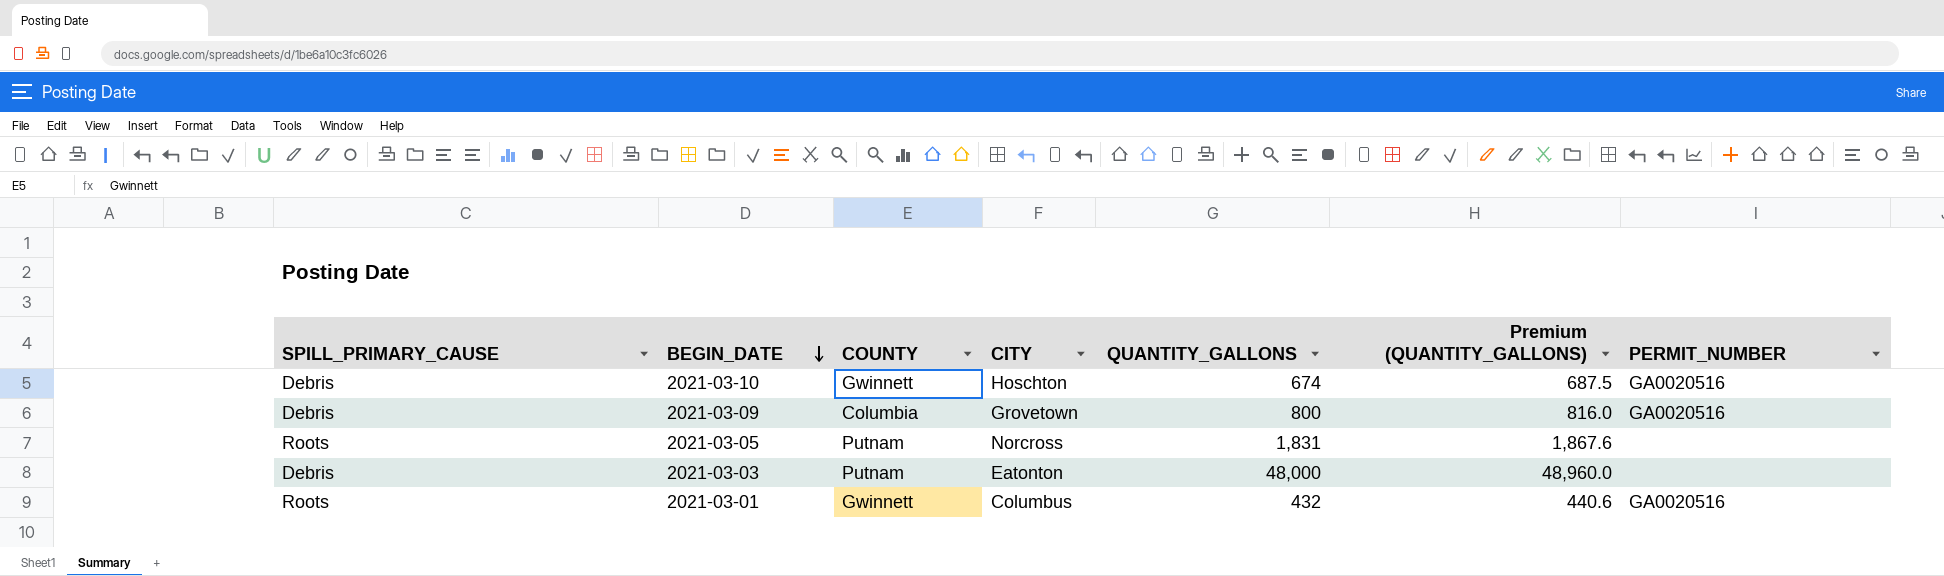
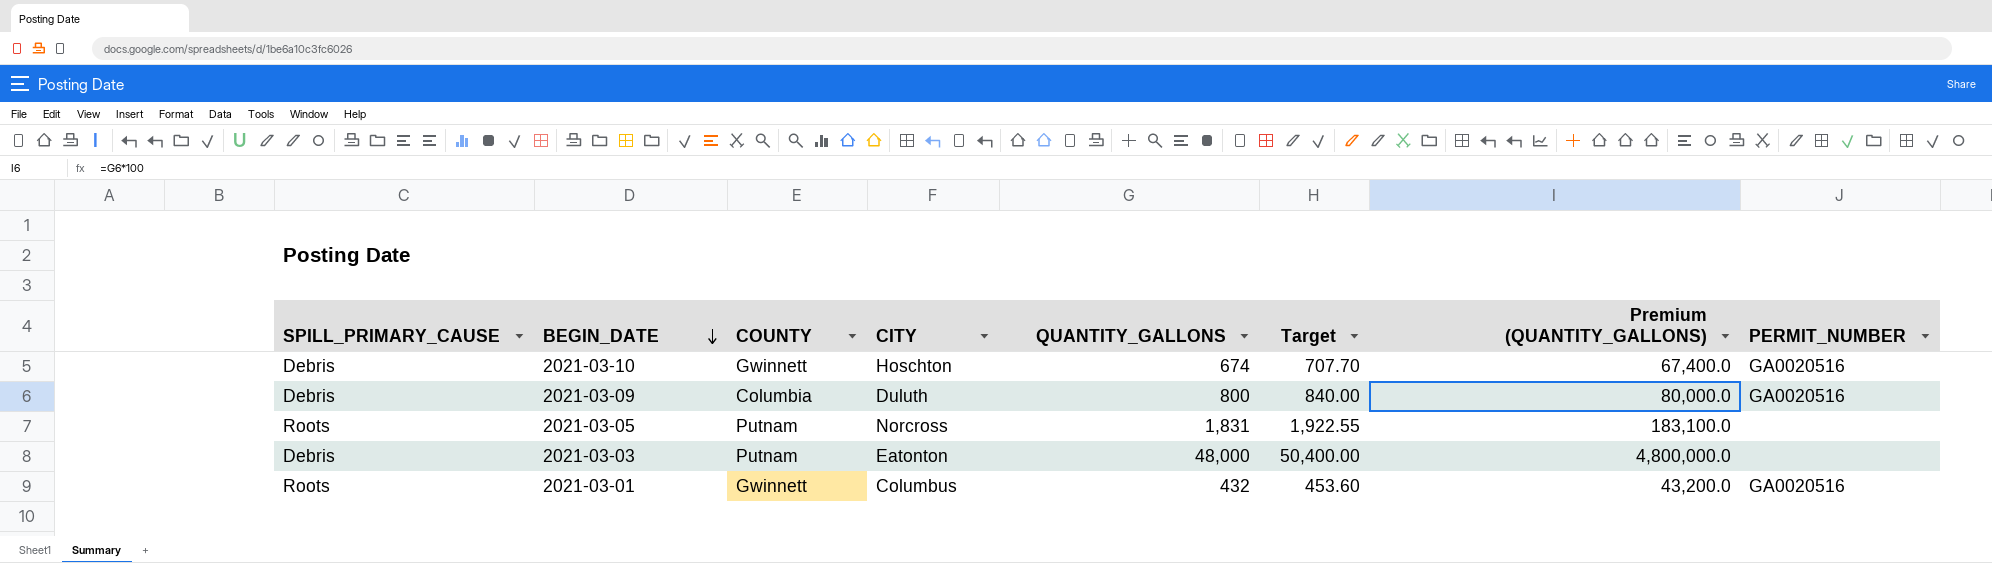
column Target | formula: none -> [QUANTITY_GALLONS] * 1.05
column Premium (QUANTITY_GALLONS) | formula: [QUANTITY_GALLONS] * 1.02 -> [QUANTITY_GALLONS] * 100
2021-03-09 | CITY: Grovetown -> Duluth

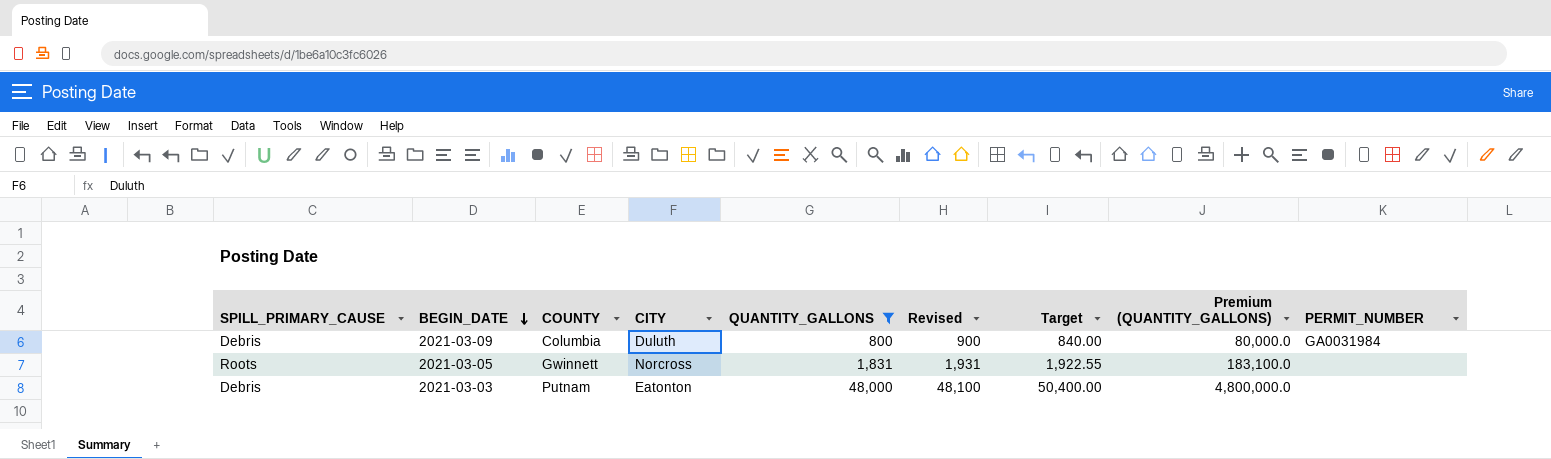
filter: none -> QUANTITY_GALLONS >= 800
column Revised | formula: none -> [QUANTITY_GALLONS] + 100
2021-03-09 | PERMIT_NUMBER: GA0020516 -> GA0031984
2021-03-05 | COUNTY: Putnam -> Gwinnett

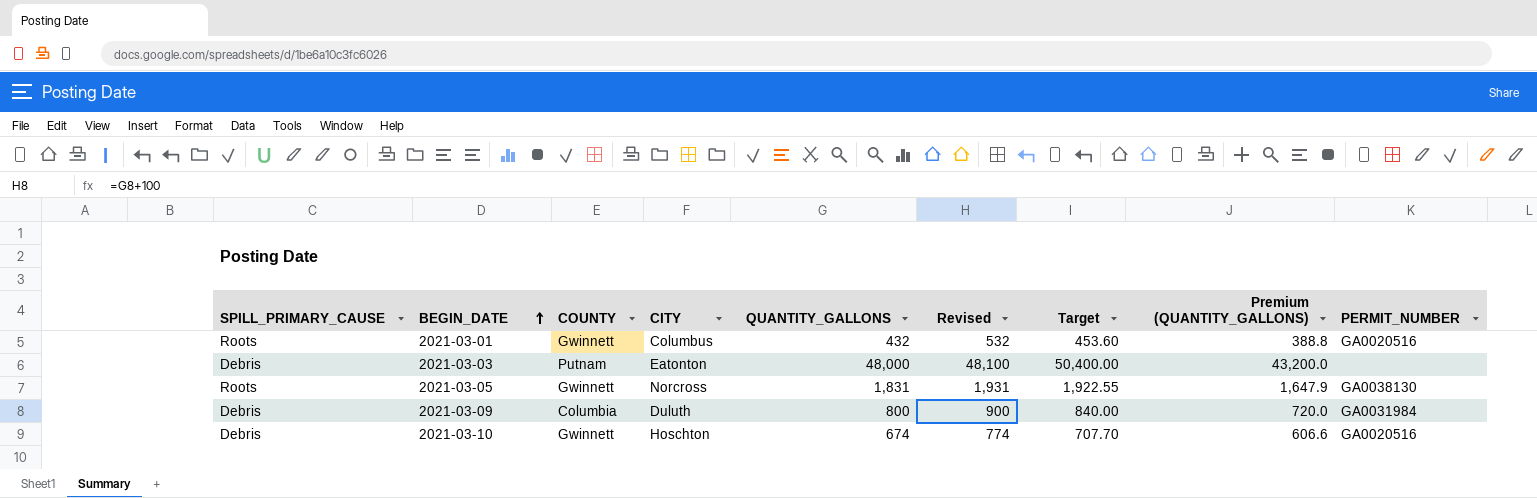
filter: QUANTITY_GALLONS >= 800 -> none
row order: BEGIN_DATE descending -> BEGIN_DATE ascending
column Premium (QUANTITY_GALLONS) | formula: [QUANTITY_GALLONS] * 100 -> [QUANTITY_GALLONS] * 0.9
2021-03-05 | PERMIT_NUMBER: none -> GA0038130

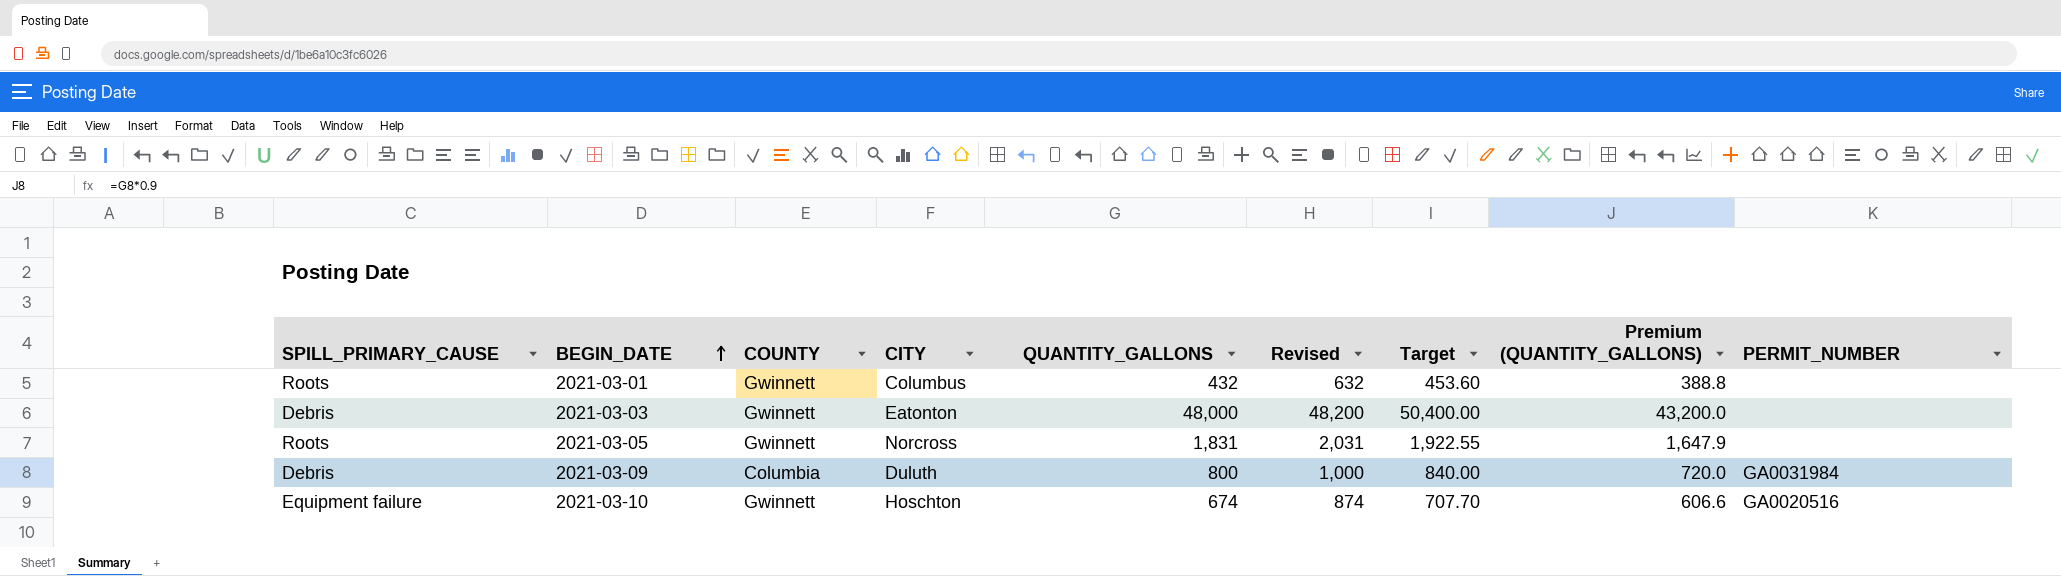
column Revised | formula: [QUANTITY_GALLONS] + 100 -> [QUANTITY_GALLONS] + 200
2021-03-01 | PERMIT_NUMBER: GA0020516 -> none
2021-03-03 | COUNTY: Putnam -> Gwinnett
2021-03-05 | PERMIT_NUMBER: GA0038130 -> none
2021-03-10 | SPILL_PRIMARY_CAUSE: Debris -> Equipment failure

